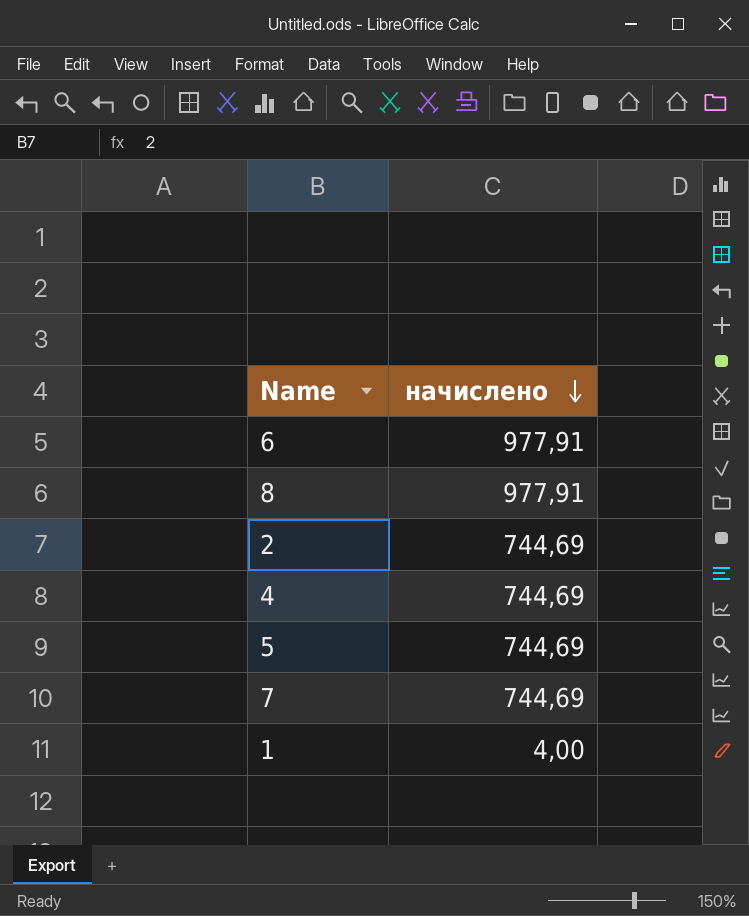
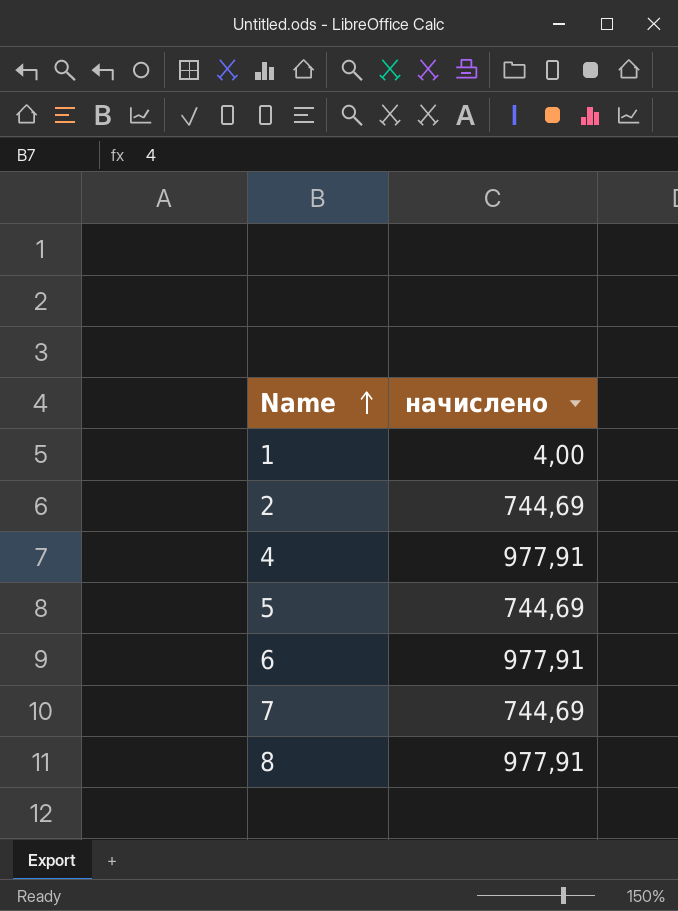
row order: начислено descending -> Name ascending
4 | начислено: 744,69 -> 977,91

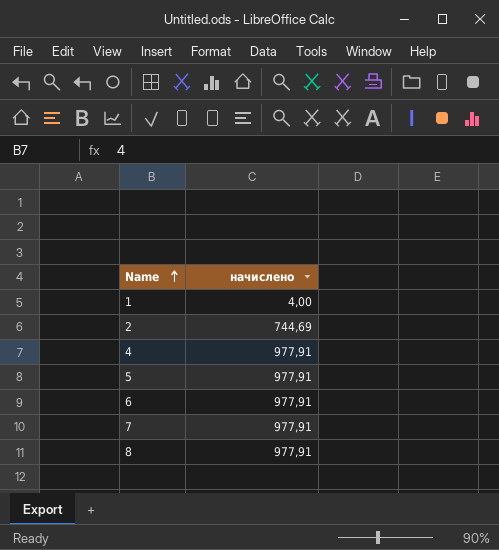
5 | начислено: 744,69 -> 977,91
7 | начислено: 744,69 -> 977,91

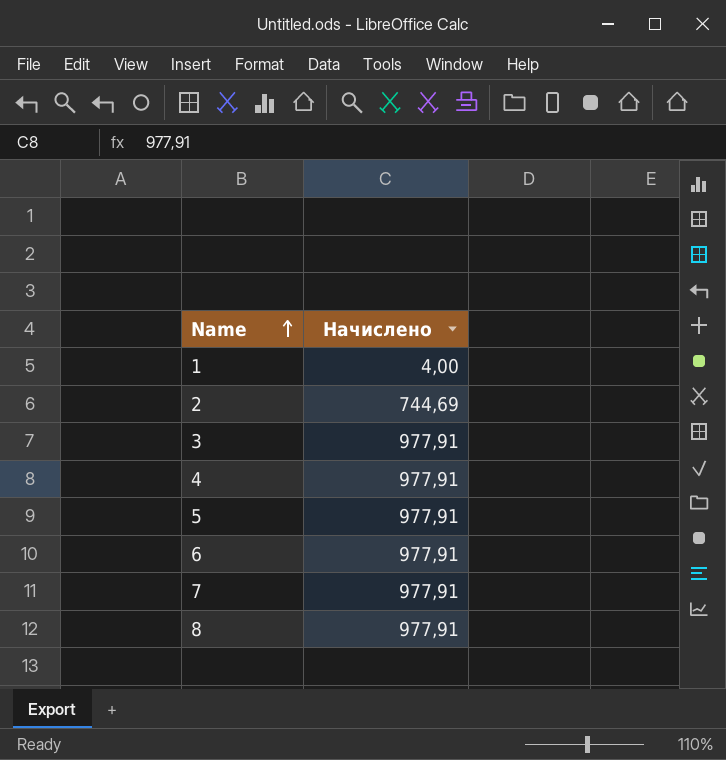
column name: начислено -> Начислено
row 3: none -> 977,91

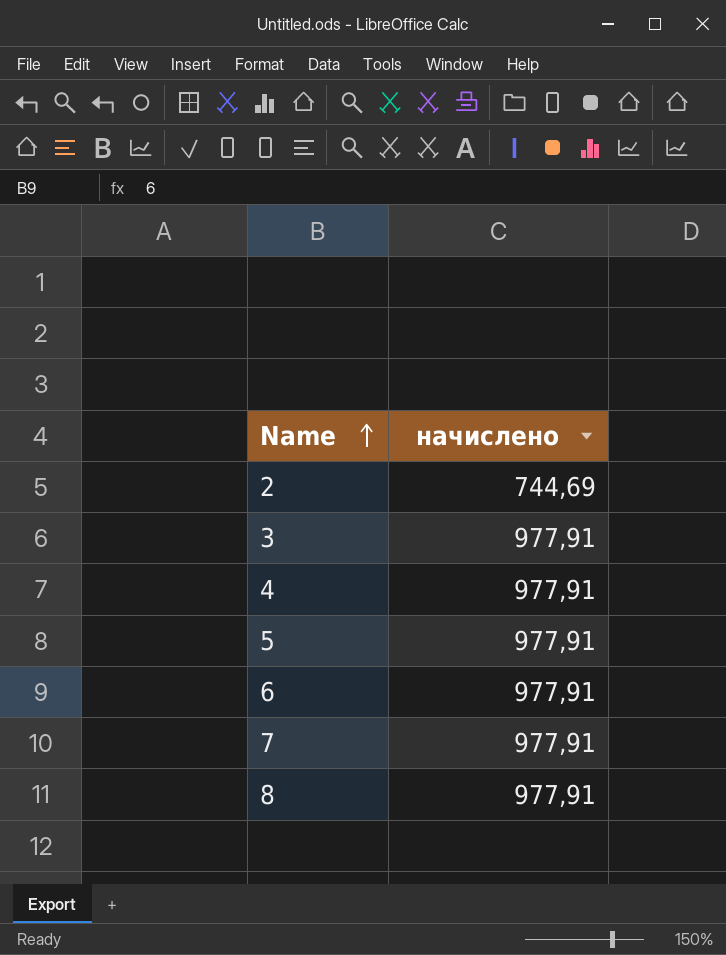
column name: Начислено -> начислено
row 1: 4,00 -> none

